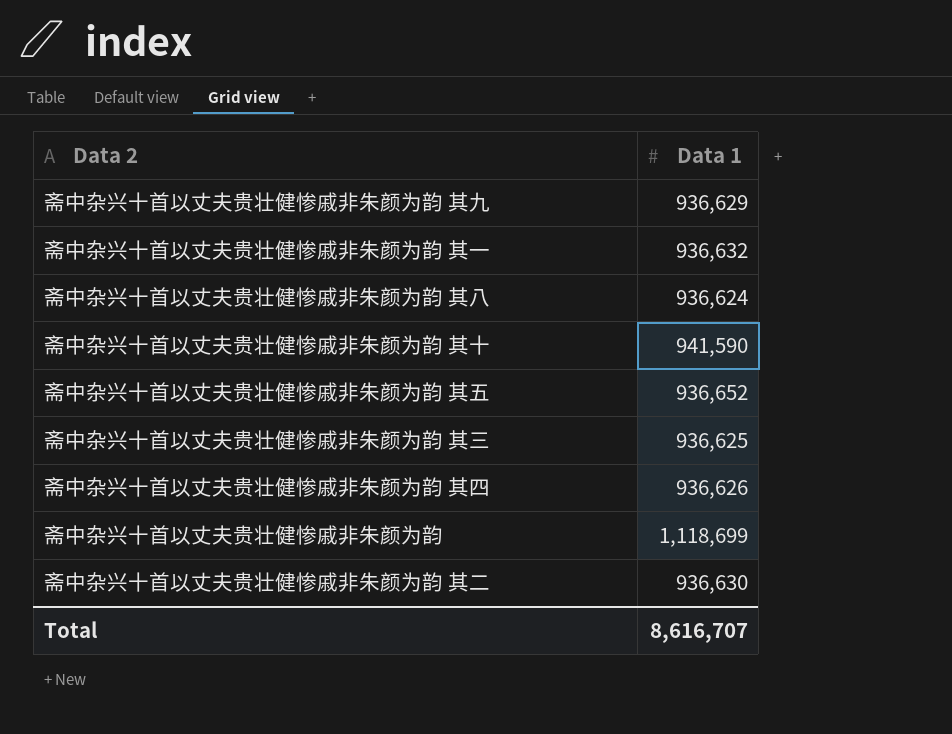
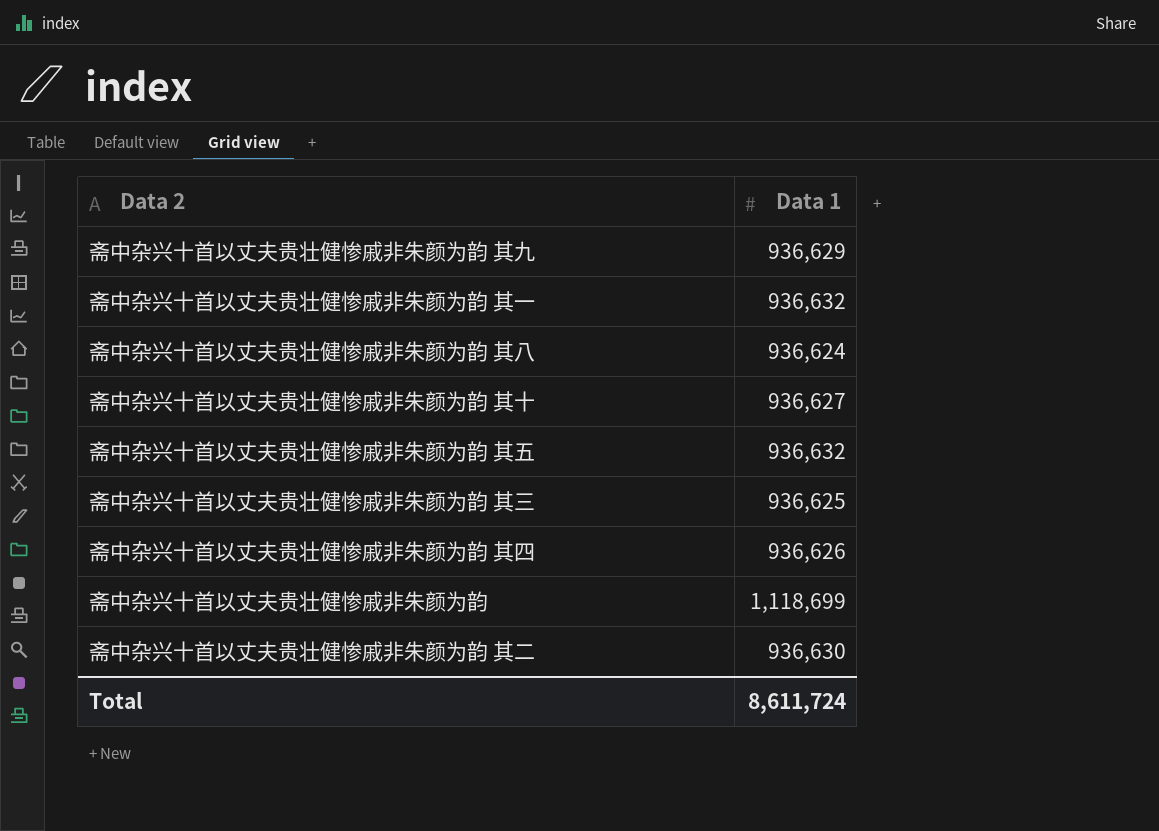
斋中杂兴十首以丈夫贵壮健惨戚非朱颜为韵 其十 | Data 1: 941,590 -> 936,627
斋中杂兴十首以丈夫贵壮健惨戚非朱颜为韵 其五 | Data 1: 936,652 -> 936,632
Total | Data 1: 8,616,707 -> 8,611,724

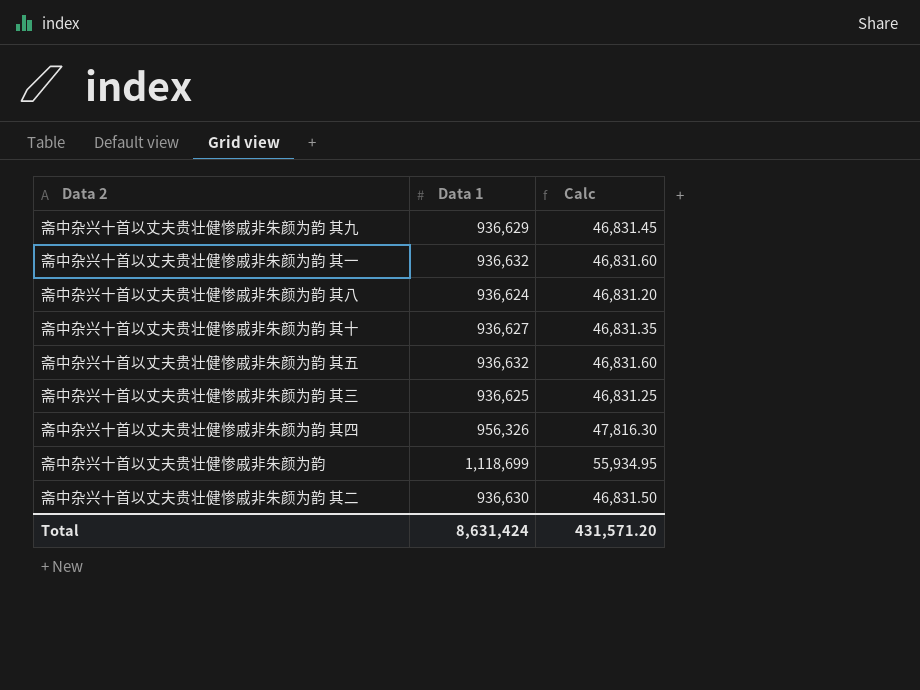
column Calc | formula: none -> [Data 1] * 0.05
斋中杂兴十首以丈夫贵壮健惨戚非朱颜为韵 其四 | Data 1: 936,626 -> 956,326
Total | Data 1: 8,611,724 -> 8,631,424

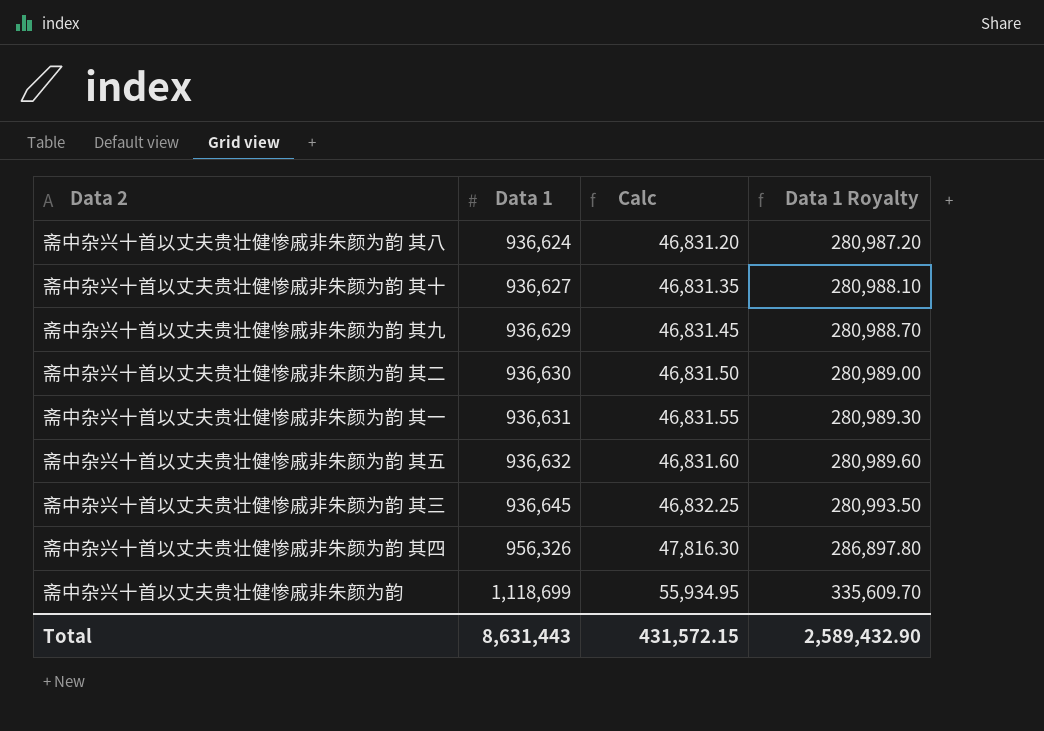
row order: none -> Data 1 ascending
column Data 1 Royalty | formula: none -> [Data 1] * 0.3
斋中杂兴十首以丈夫贵壮健惨戚非朱颜为韵 其一 | Data 1: 936,632 -> 936,631
斋中杂兴十首以丈夫贵壮健惨戚非朱颜为韵 其一 | Calc: 46,831.60 -> 46,831.55
斋中杂兴十首以丈夫贵壮健惨戚非朱颜为韵 其三 | Data 1: 936,625 -> 936,645
斋中杂兴十首以丈夫贵壮健惨戚非朱颜为韵 其三 | Calc: 46,831.25 -> 46,832.25
Total | Data 1: 8,631,424 -> 8,631,443
Total | Calc: 431,571.20 -> 431,572.15

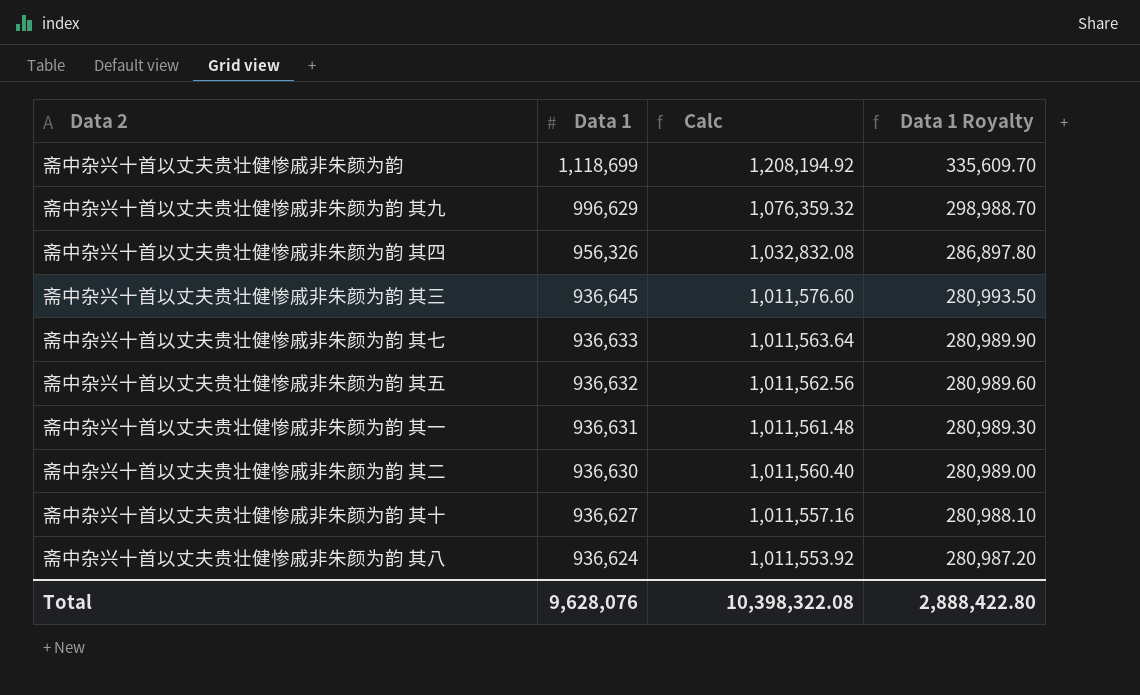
row order: Data 1 ascending -> Data 1 descending
column Calc | formula: [Data 1] * 0.05 -> [Data 1] * 1.08
斋中杂兴十首以丈夫贵壮健惨戚非朱颜为韵 其九 | Data 1: 936,629 -> 996,629
斋中杂兴十首以丈夫贵壮健惨戚非朱颜为韵 其九 | Data 1 Royalty: 280,988.70 -> 298,988.70
row 斋中杂兴十首以丈夫贵壮健惨戚非朱颜为韵 其七: none -> 936,633 | 1,011,563.64 | 280,989.90
Total | Data 1: 8,631,443 -> 9,628,076
Total | Calc: 431,572.15 -> 10,398,322.08
Total | Data 1 Royalty: 2,589,432.90 -> 2,888,422.80

